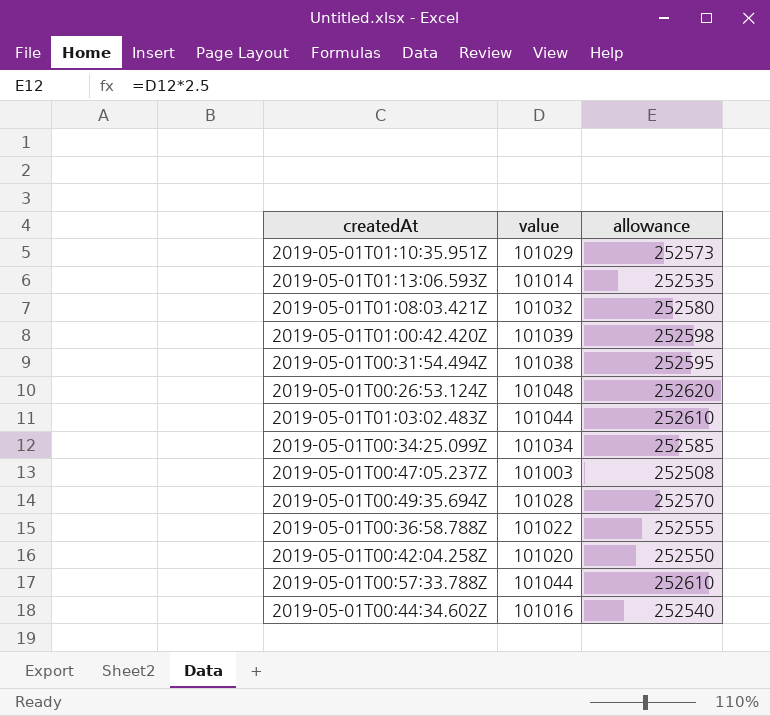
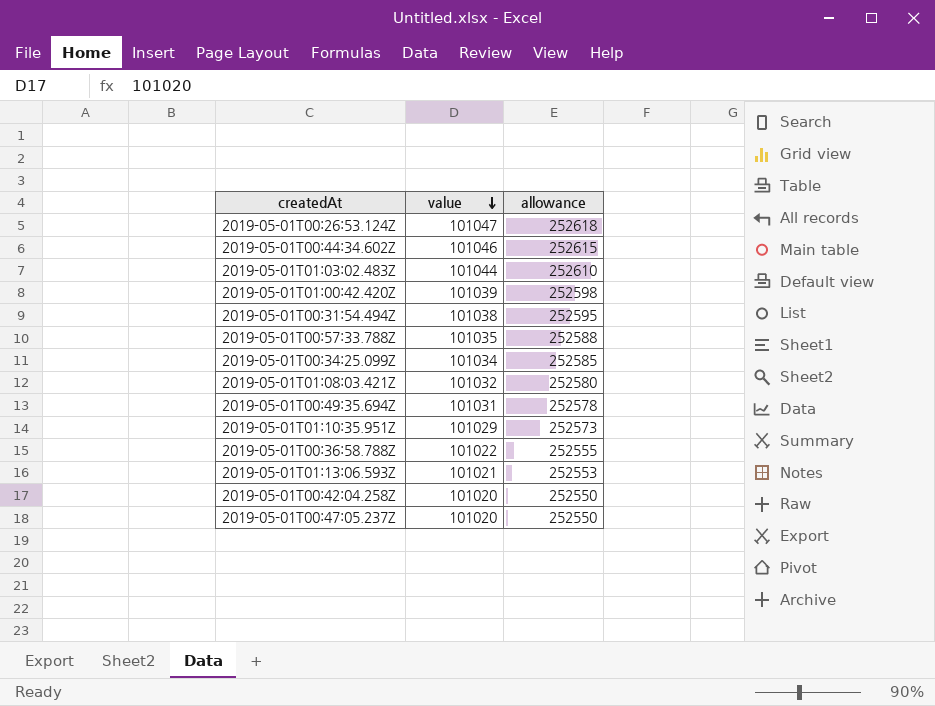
row order: none -> value descending
2019-05-01T00:26:53.124Z | value: 101048 -> 101047
2019-05-01T00:26:53.124Z | allowance: 252620 -> 252618
2019-05-01T00:44:34.602Z | value: 101016 -> 101046
2019-05-01T00:44:34.602Z | allowance: 252540 -> 252615
2019-05-01T00:57:33.788Z | value: 101044 -> 101035
2019-05-01T00:57:33.788Z | allowance: 252610 -> 252588
2019-05-01T00:49:35.694Z | value: 101028 -> 101031
2019-05-01T00:49:35.694Z | allowance: 252570 -> 252578
2019-05-01T01:13:06.593Z | value: 101014 -> 101021
2019-05-01T01:13:06.593Z | allowance: 252535 -> 252553
2019-05-01T00:47:05.237Z | value: 101003 -> 101020
2019-05-01T00:47:05.237Z | allowance: 252508 -> 252550

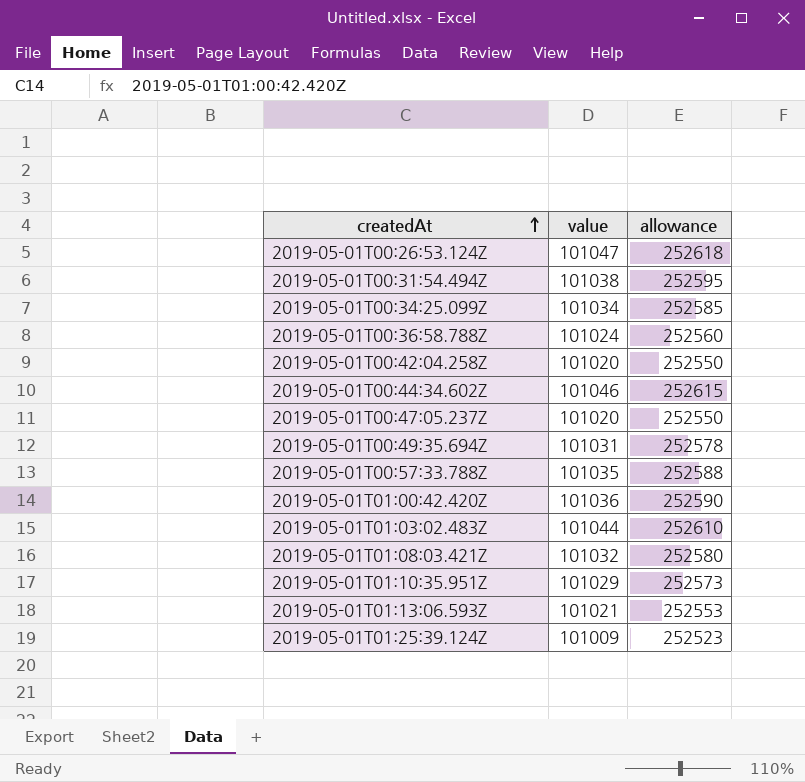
row order: value descending -> createdAt ascending
2019-05-01T00:36:58.788Z | value: 101022 -> 101024
2019-05-01T00:36:58.788Z | allowance: 252555 -> 252560
2019-05-01T01:00:42.420Z | value: 101039 -> 101036
2019-05-01T01:00:42.420Z | allowance: 252598 -> 252590
row 2019-05-01T01:25:39.124Z: none -> 101009 | 252523

